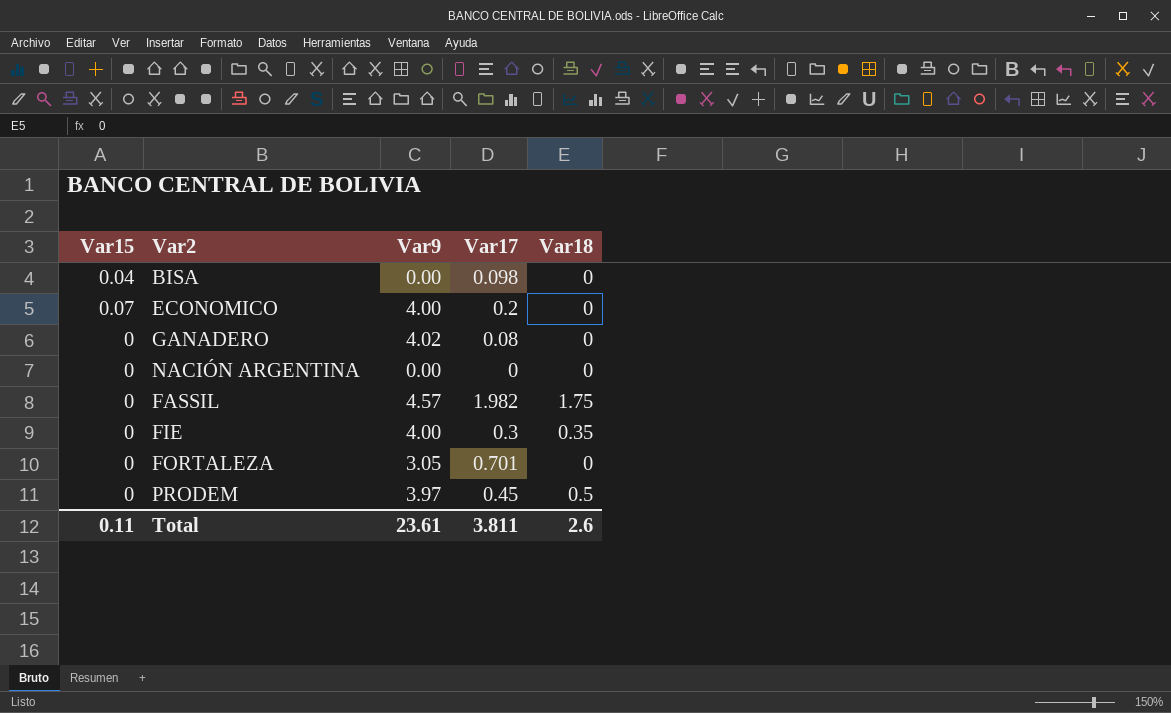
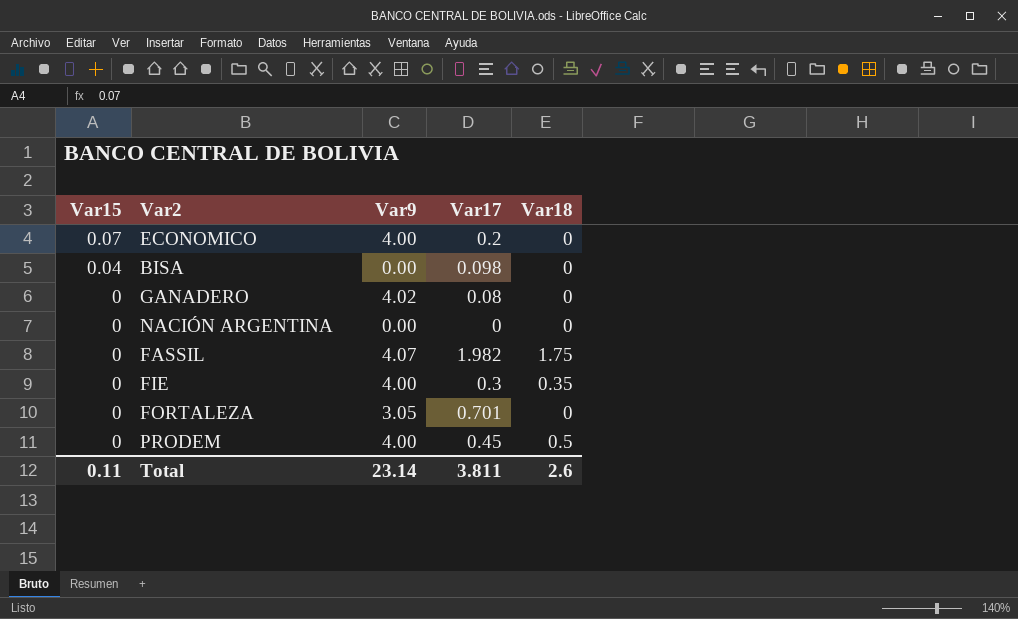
row order: none -> Var15 descending
FASSIL | Var9: 4.57 -> 4.07
PRODEM | Var9: 3.97 -> 4.00
Total | Var9: 23.61 -> 23.14

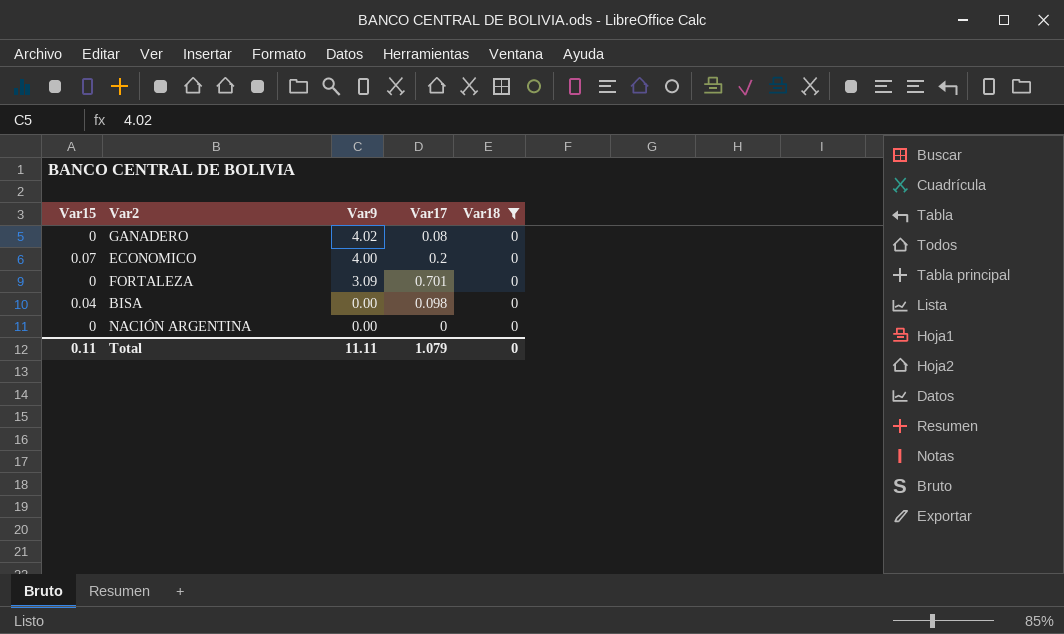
filter: none -> Var18 = 0
row order: Var15 descending -> Var9 descending
FORTALEZA | Var9: 3.05 -> 3.09
Total | Var9: 23.14 -> 11.11
Total | Var17: 3.811 -> 1.079
Total | Var18: 2.6 -> 0

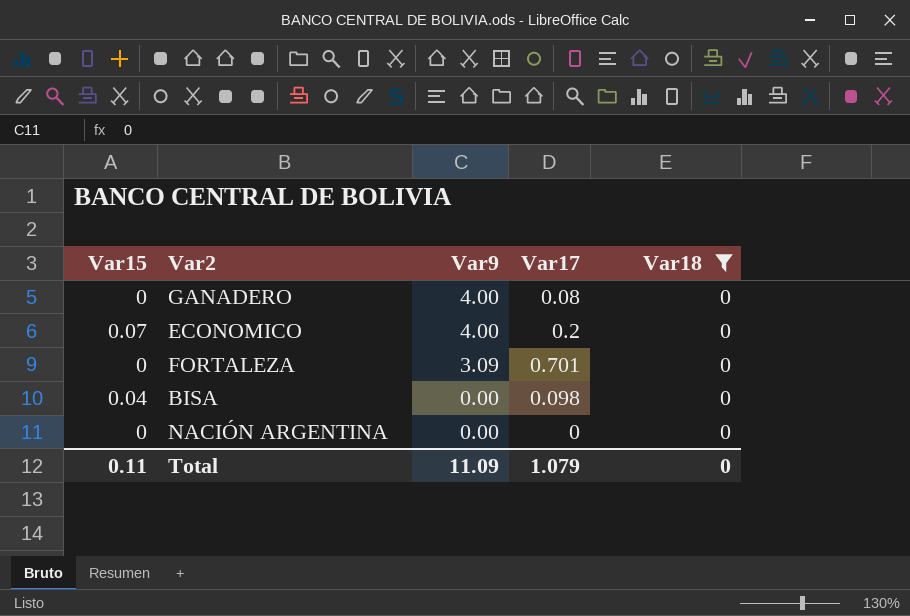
GANADERO | Var9: 4.02 -> 4.00
Total | Var9: 11.11 -> 11.09

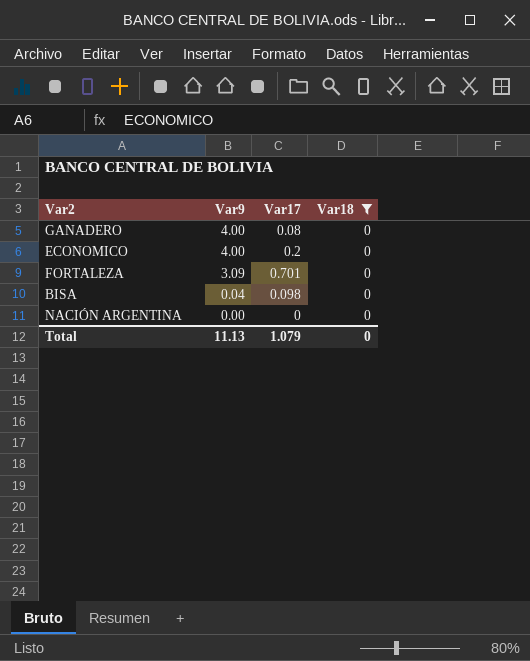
column Var15 | position: 1 -> none
BISA | Var9: 0.00 -> 0.04
Total | Var9: 11.09 -> 11.13

